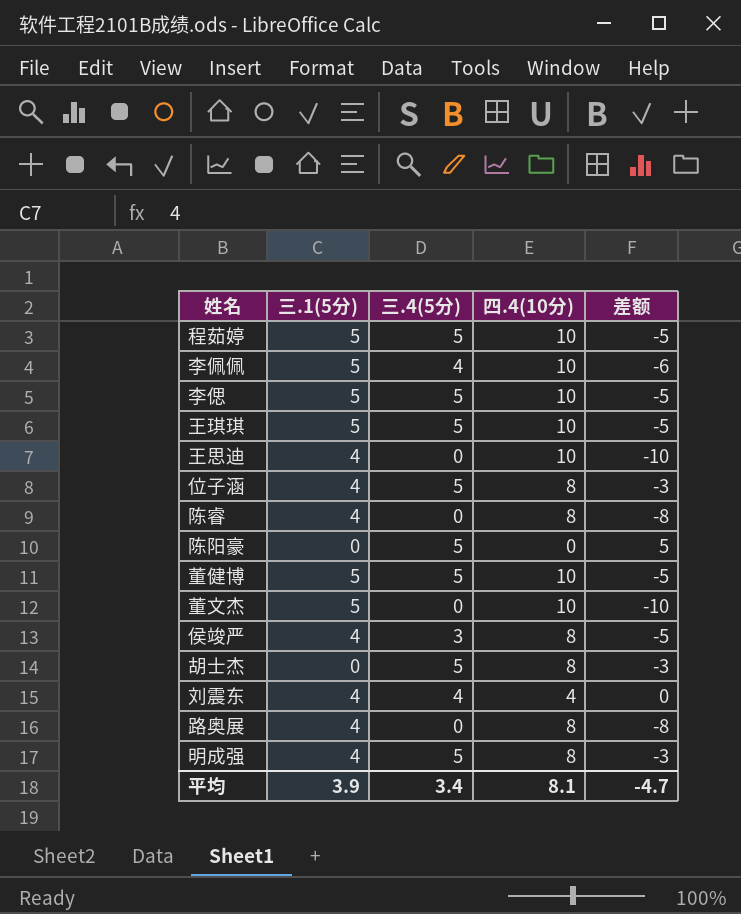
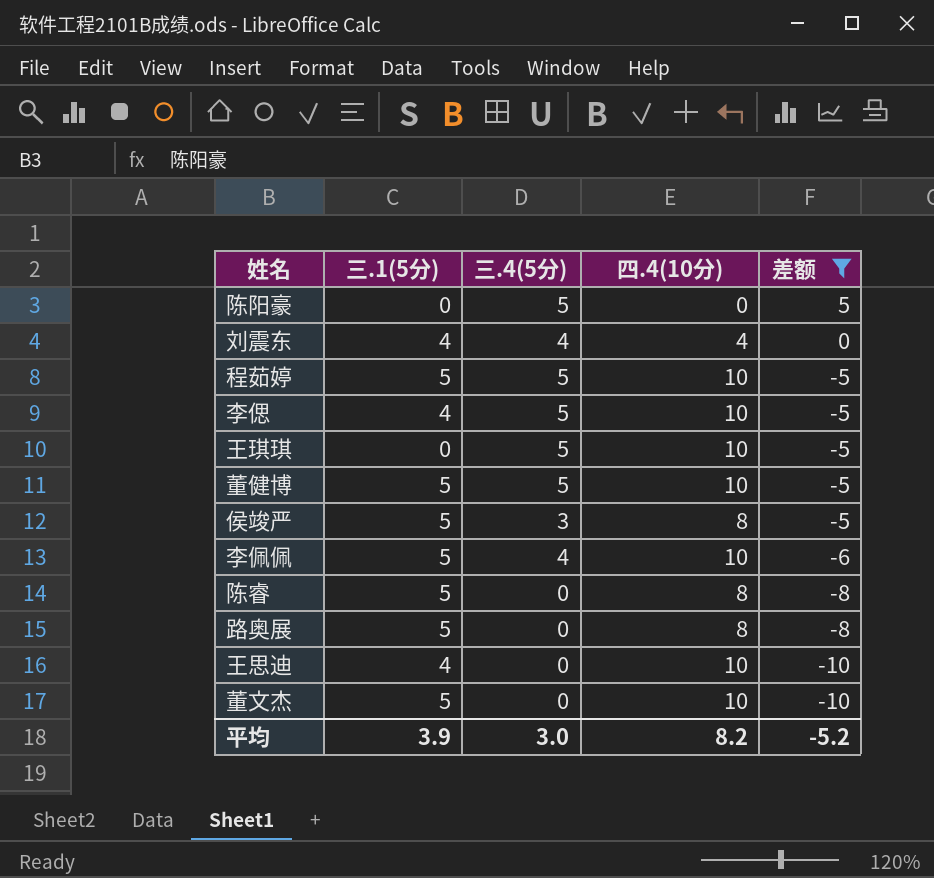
filter: none -> 差额 != -3
row order: none -> 差额 descending
李偲 | 三.1(5分): 5 -> 4
王琪琪 | 三.1(5分): 5 -> 0
侯竣严 | 三.1(5分): 4 -> 5
陈睿 | 三.1(5分): 4 -> 5
路奥展 | 三.1(5分): 4 -> 5
平均 | 三.4(5分): 3.4 -> 3.0
平均 | 四.4(10分): 8.1 -> 8.2
平均 | 差额: -4.7 -> -5.2

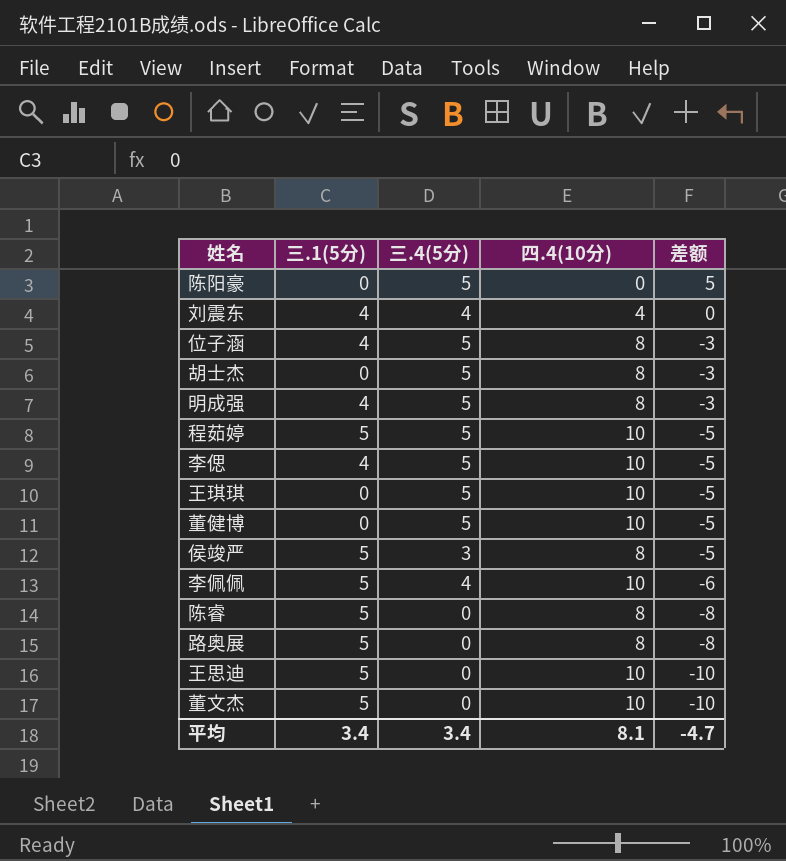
filter: 差额 != -3 -> none
董健博 | 三.1(5分): 5 -> 0
王思迪 | 三.1(5分): 4 -> 5
平均 | 三.1(5分): 3.9 -> 3.4
平均 | 三.4(5分): 3.0 -> 3.4
平均 | 四.4(10分): 8.2 -> 8.1
平均 | 差额: -5.2 -> -4.7

